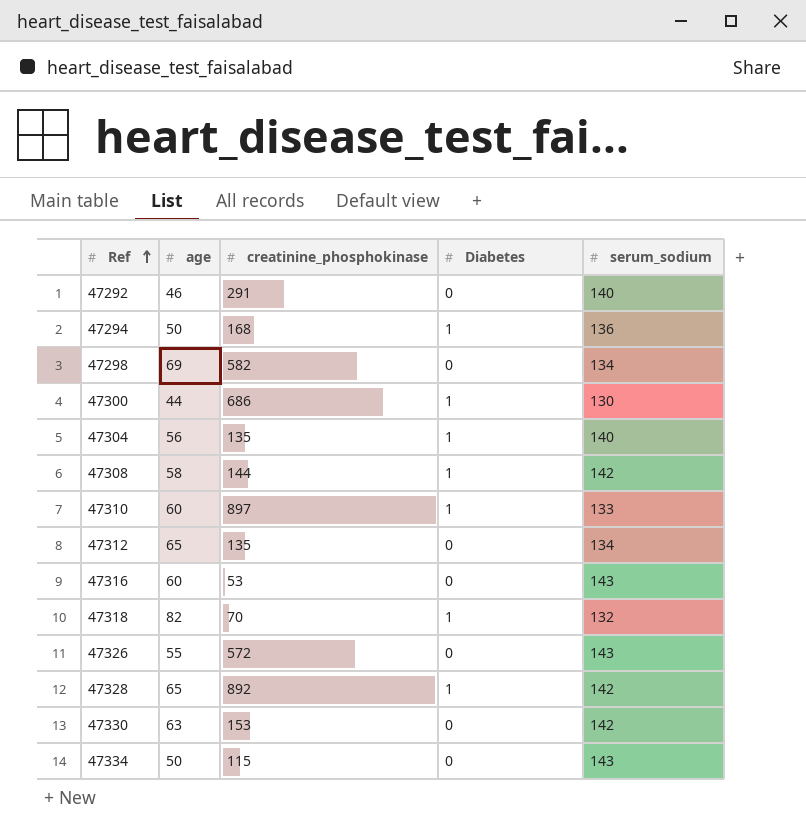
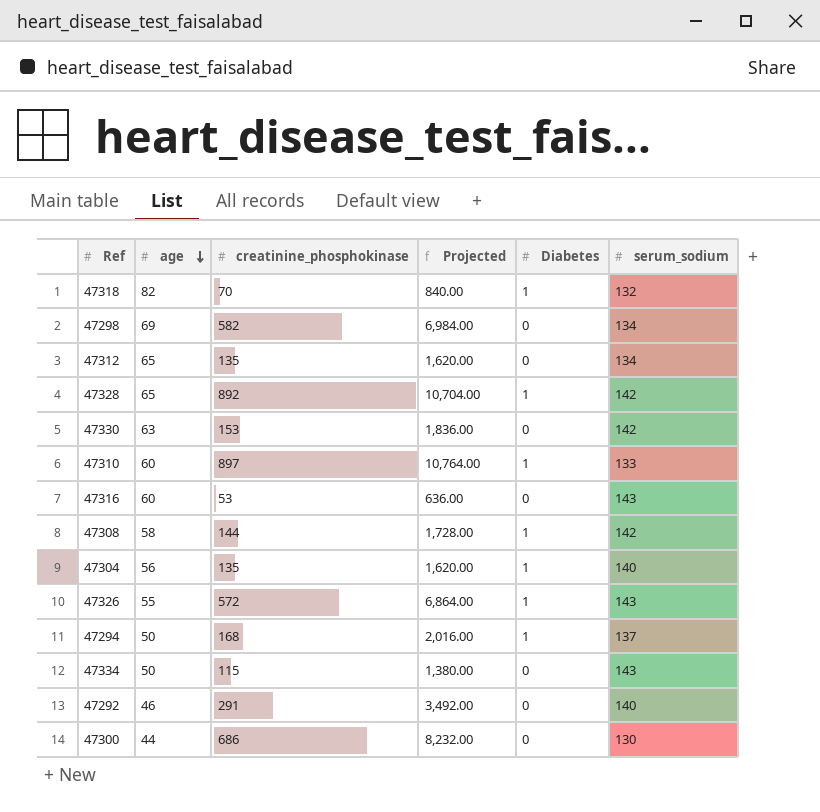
row order: Ref ascending -> age descending
column Projected | formula: none -> [creatinine_phosphokinase] * 12
47326 | Diabetes: 0 -> 1
47294 | serum_sodium: 136 -> 137
47300 | Diabetes: 1 -> 0

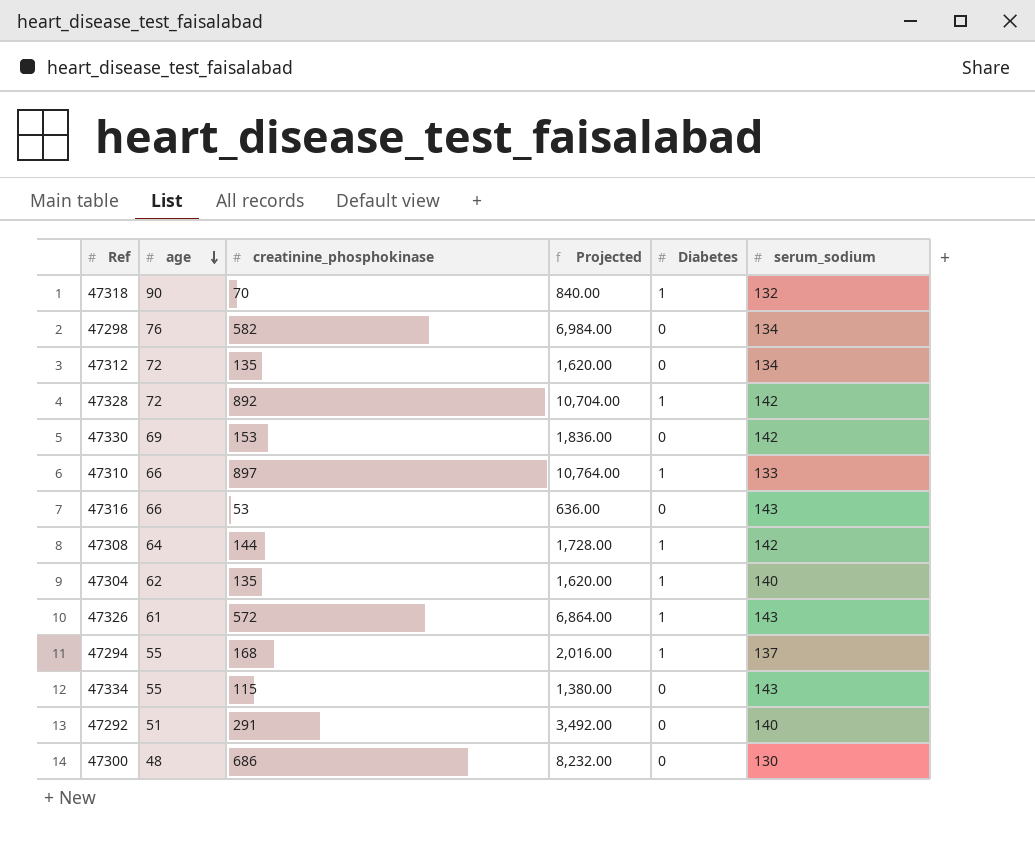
47318 | age: 82 -> 90
47298 | age: 69 -> 76
47312 | age: 65 -> 72
47328 | age: 65 -> 72
47330 | age: 63 -> 69
47310 | age: 60 -> 66
47316 | age: 60 -> 66
47308 | age: 58 -> 64
47304 | age: 56 -> 62
47326 | age: 55 -> 61
47294 | age: 50 -> 55
47334 | age: 50 -> 55
47292 | age: 46 -> 51
47300 | age: 44 -> 48

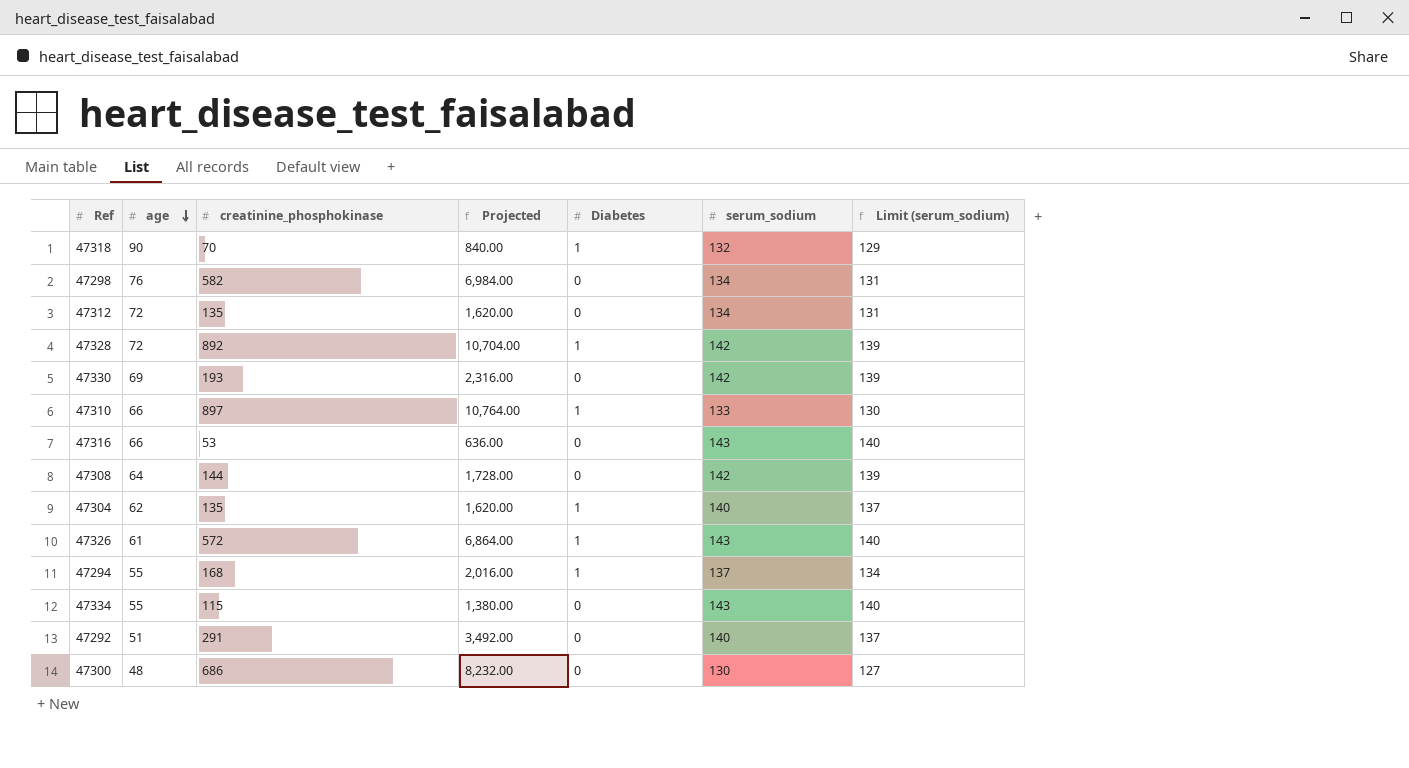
column Limit (serum_sodium) | formula: none -> [serum_sodium] - 3
47330 | creatinine_phosphokinase: 153 -> 193
47330 | Projected: 1,836.00 -> 2,316.00
47308 | Diabetes: 1 -> 0

